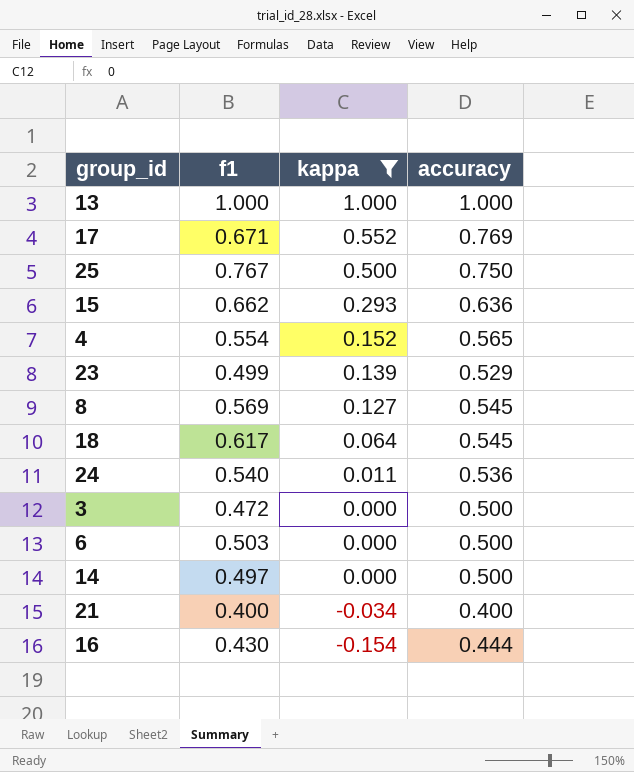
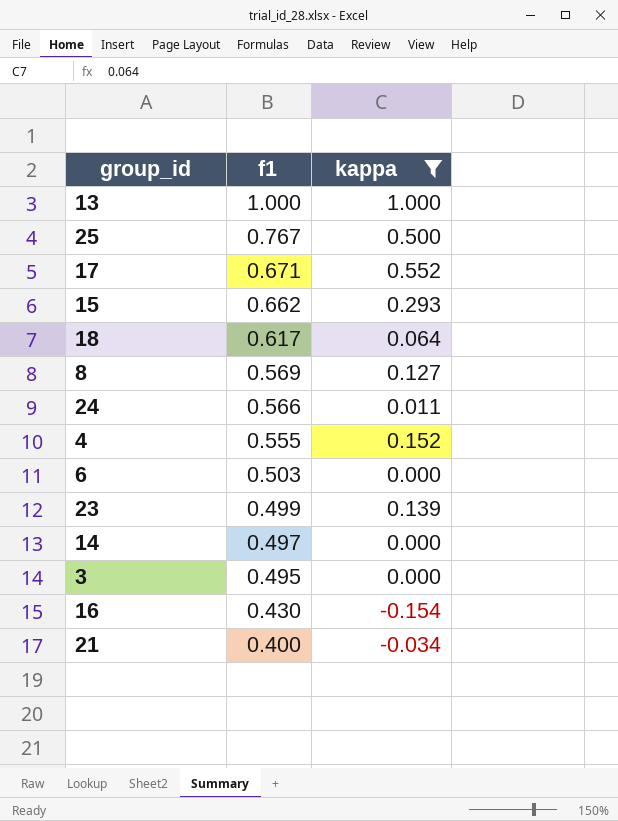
row order: kappa descending -> f1 descending
column accuracy | position: 4 -> none
24 | f1: 0.540 -> 0.566
4 | f1: 0.554 -> 0.555
3 | f1: 0.472 -> 0.495

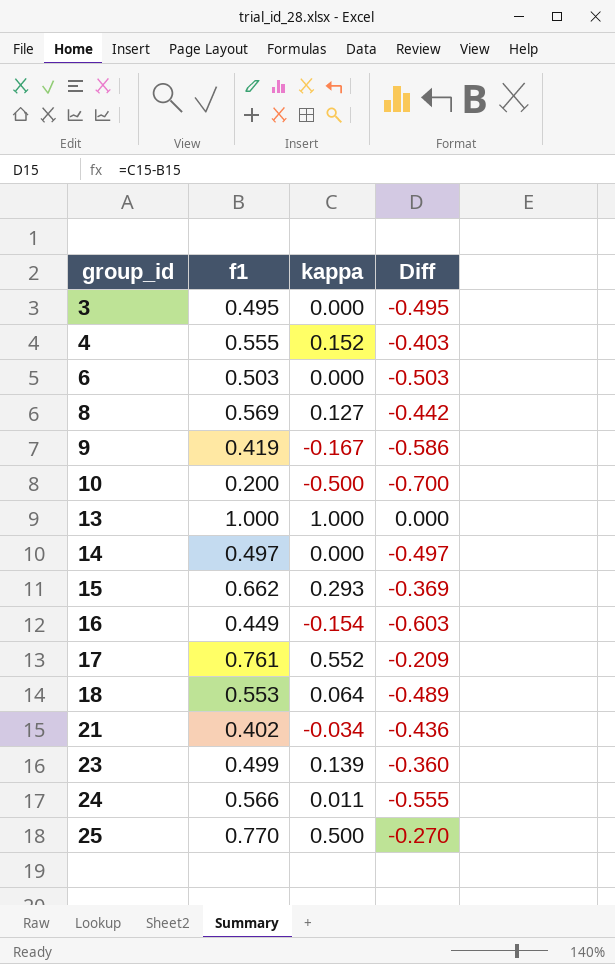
filter: kappa >= -0.154 -> none
row order: f1 descending -> group_id ascending
column Diff | formula: none -> [kappa] - [f1]
16 | f1: 0.430 -> 0.449
17 | f1: 0.671 -> 0.761
18 | f1: 0.617 -> 0.553
21 | f1: 0.400 -> 0.402
25 | f1: 0.767 -> 0.770

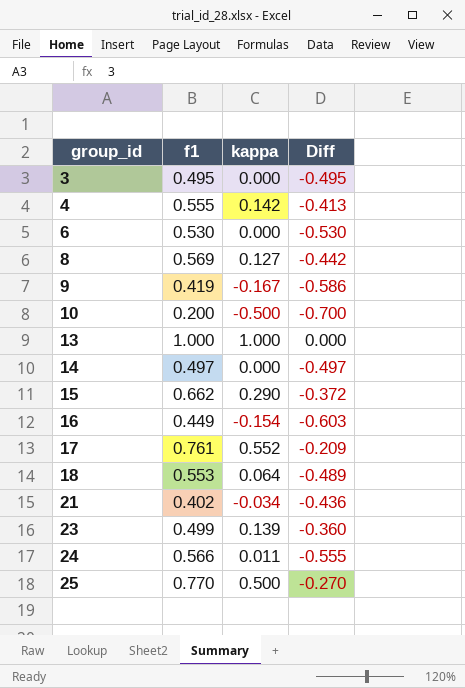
4 | kappa: 0.152 -> 0.142
4 | Diff: -0.403 -> -0.413
6 | f1: 0.503 -> 0.530
6 | Diff: -0.503 -> -0.530
15 | kappa: 0.293 -> 0.290
15 | Diff: -0.369 -> -0.372

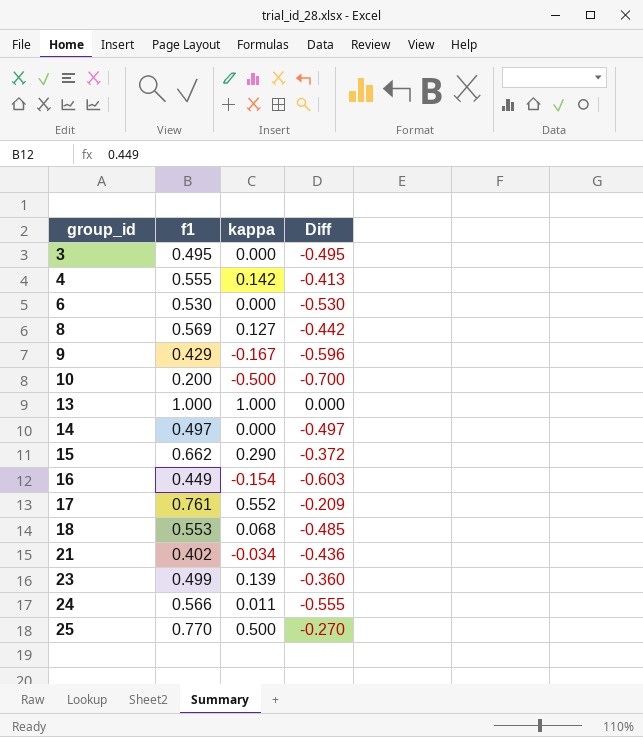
9 | f1: 0.419 -> 0.429
9 | Diff: -0.586 -> -0.596
18 | kappa: 0.064 -> 0.068
18 | Diff: -0.489 -> -0.485

